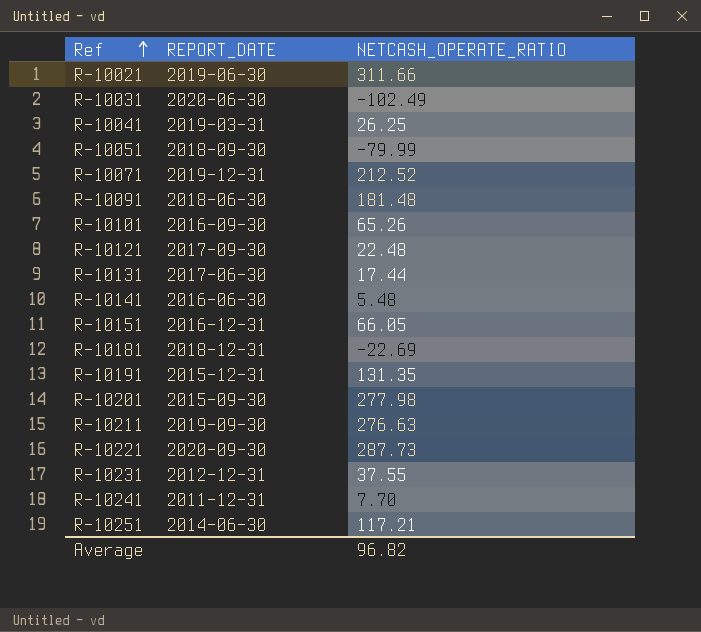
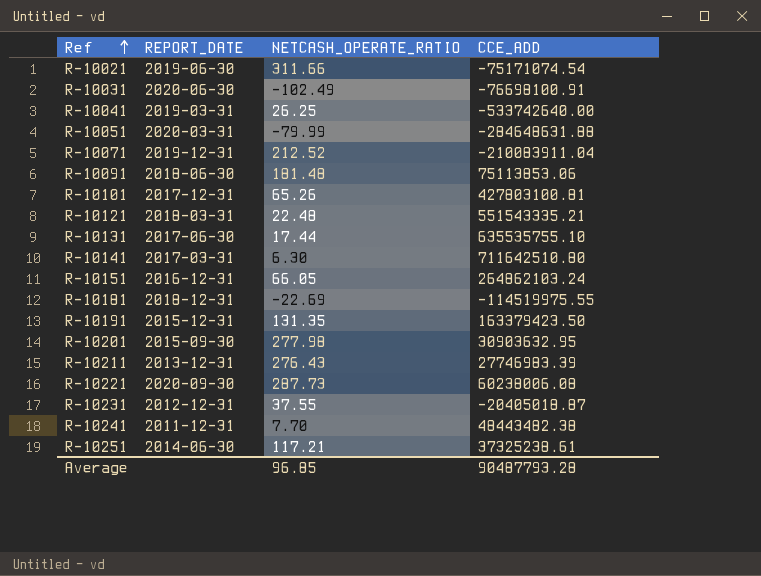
column CCE_ADD | position: none -> 4
R-10051 | REPORT_DATE: 2018-09-30 -> 2020-03-31
R-10101 | REPORT_DATE: 2016-09-30 -> 2017-12-31
R-10121 | REPORT_DATE: 2017-09-30 -> 2018-03-31
R-10141 | REPORT_DATE: 2016-06-30 -> 2017-03-31
R-10141 | NETCASH_OPERATE_RATIO: 5.48 -> 6.30
R-10211 | REPORT_DATE: 2019-09-30 -> 2013-12-31
R-10211 | NETCASH_OPERATE_RATIO: 276.63 -> 276.43
Average | NETCASH_OPERATE_RATIO: 96.82 -> 96.85

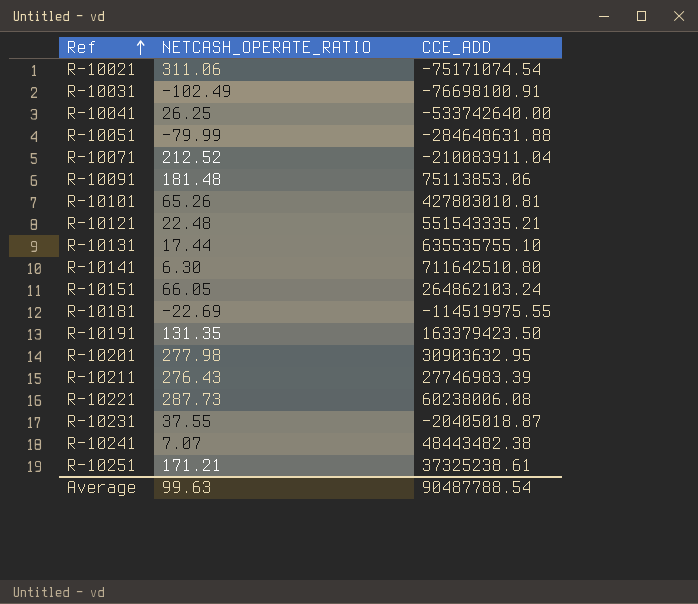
column REPORT_DATE | position: 2 -> none
R-10021 | NETCASH_OPERATE_RATIO: 311.66 -> 311.06
R-10101 | CCE_ADD: 427803100.81 -> 427803010.81
R-10241 | NETCASH_OPERATE_RATIO: 7.70 -> 7.07
R-10251 | NETCASH_OPERATE_RATIO: 117.21 -> 171.21
Average | NETCASH_OPERATE_RATIO: 96.85 -> 99.63
Average | CCE_ADD: 90487793.28 -> 90487788.54

